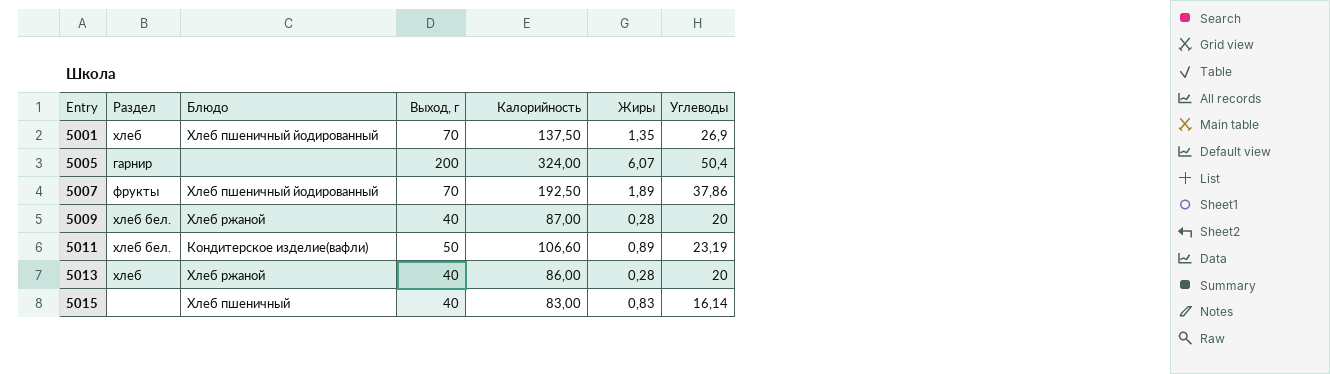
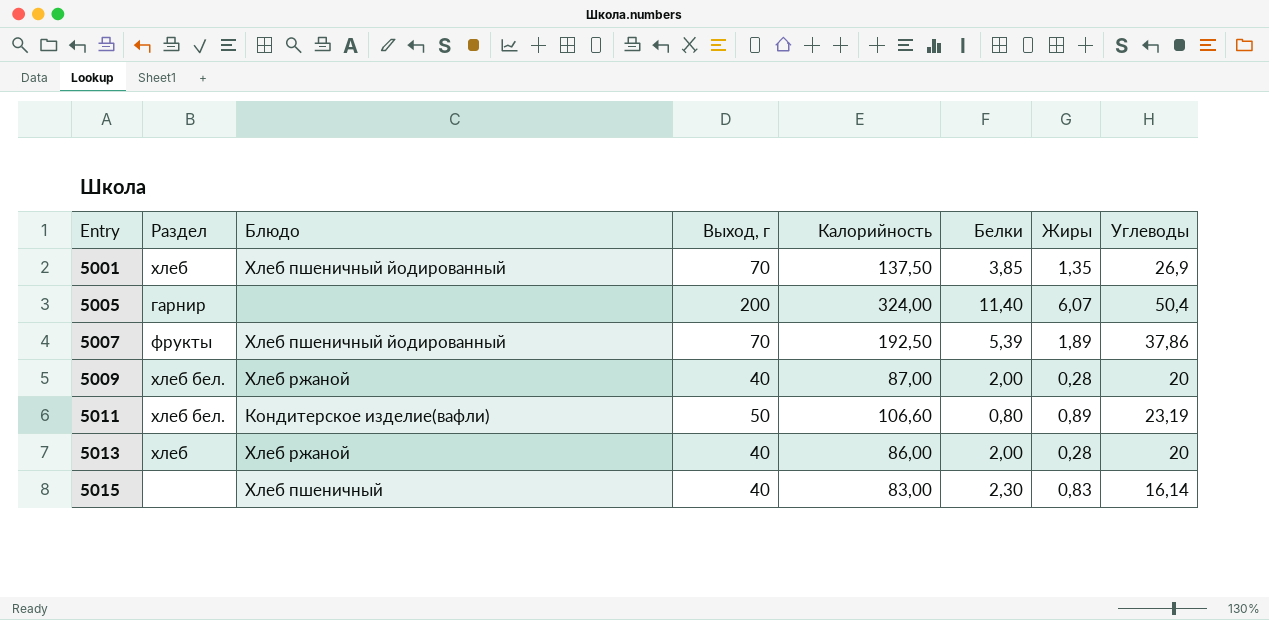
column Белки | position: none -> 6

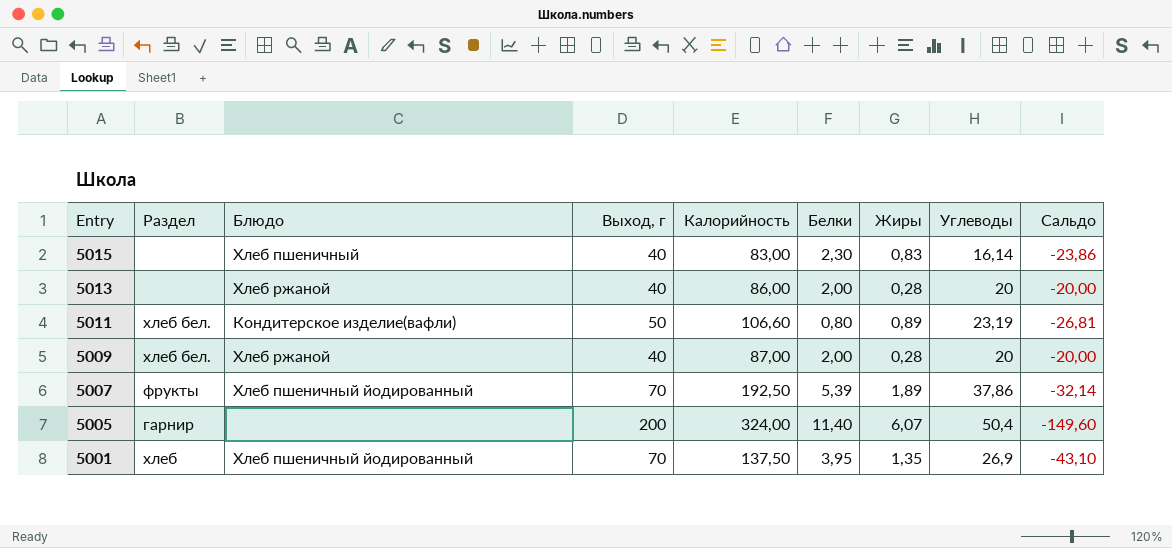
row order: Entry ascending -> Entry descending
column Сальдо | formula: none -> [Углеводы] - [Выход, г]
5013 | Раздел: хлеб -> none
5001 | Белки: 3,85 -> 3,95

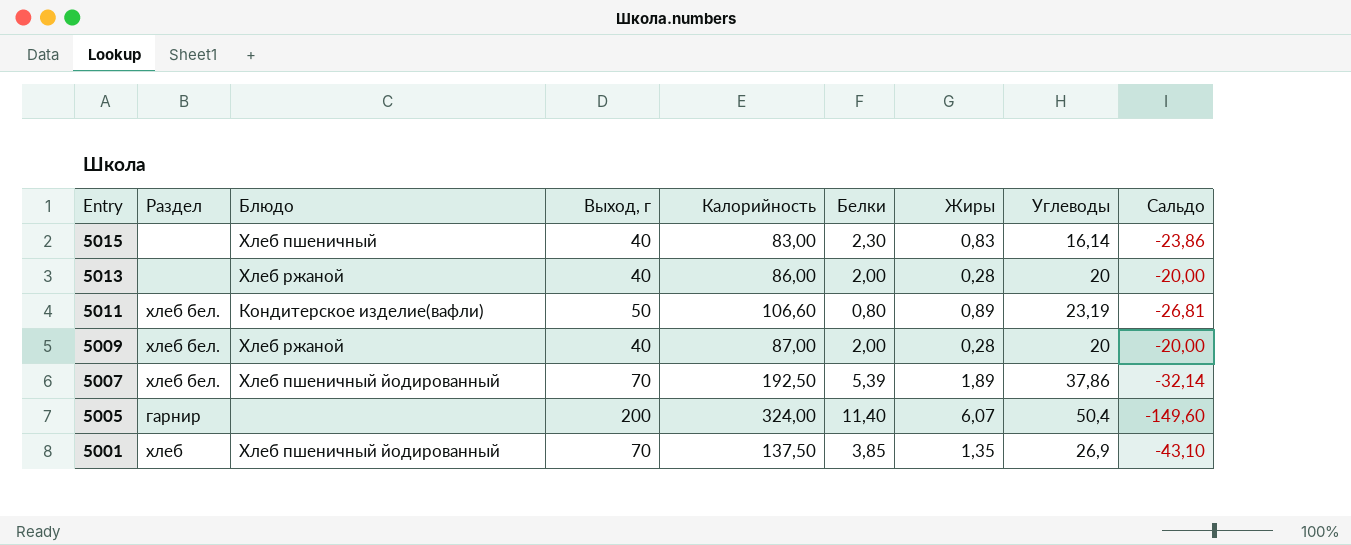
5007 | Раздел: фрукты -> хлеб бел.
5001 | Белки: 3,95 -> 3,85

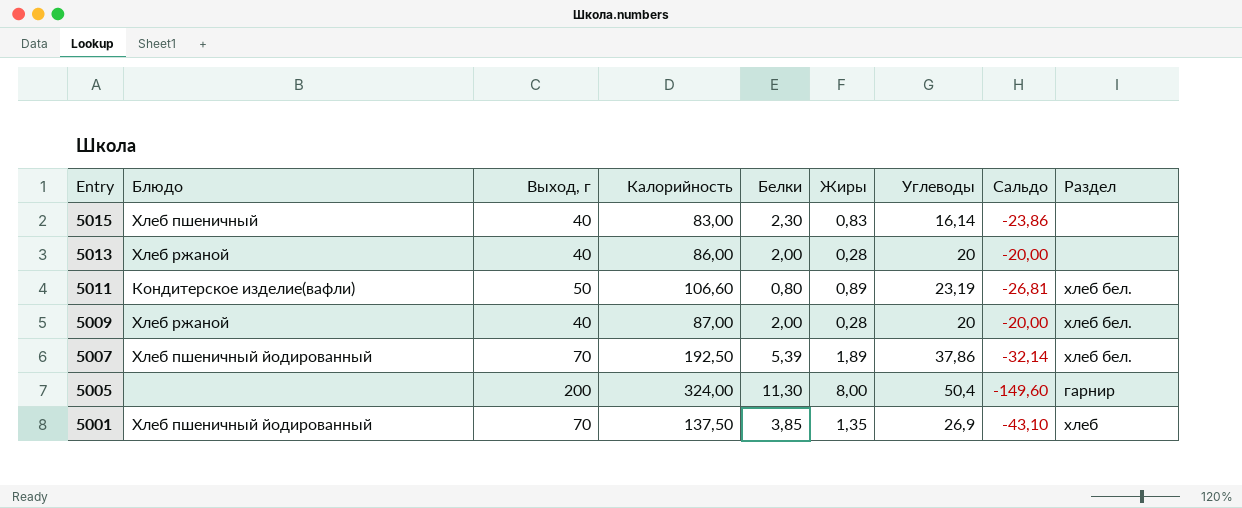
column Раздел | position: 2 -> 9
5005 | Белки: 11,40 -> 11,30
5005 | Жиры: 6,07 -> 8,00

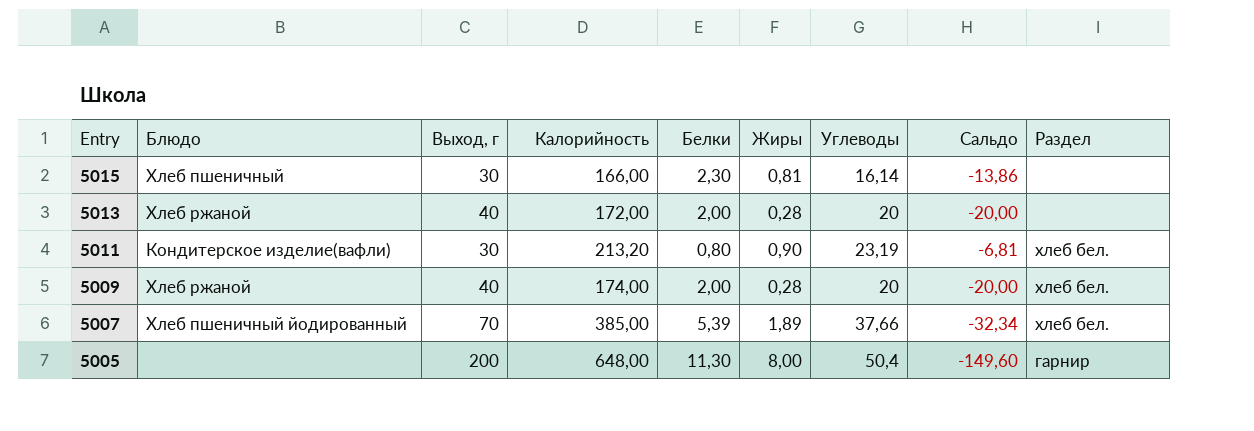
row 5001: Хлеб пшеничный йодированный | 70 | 137,50 | 3,85 | 1,35 | 26,9 | -43,10 | хлеб -> none
5015 | Выход, г: 40 -> 30
5015 | Калорийность: 83,00 -> 166,00
5015 | Жиры: 0,83 -> 0,81
5015 | Сальдо: -23,86 -> -13,86
5013 | Калорийность: 86,00 -> 172,00
5011 | Выход, г: 50 -> 30
5011 | Калорийность: 106,60 -> 213,20
5011 | Жиры: 0,89 -> 0,90
5011 | Сальдо: -26,81 -> -6,81
5009 | Калорийность: 87,00 -> 174,00
5007 | Калорийность: 192,50 -> 385,00
5007 | Углеводы: 37,86 -> 37,66
5007 | Сальдо: -32,14 -> -32,34
5005 | Калорийность: 324,00 -> 648,00

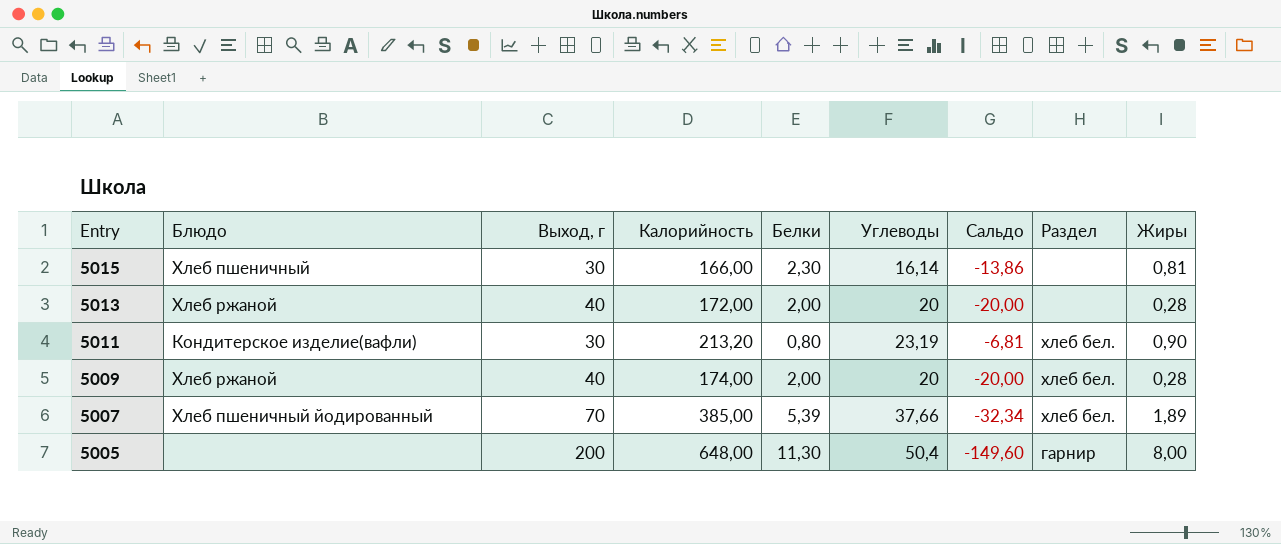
column Жиры | position: 6 -> 9

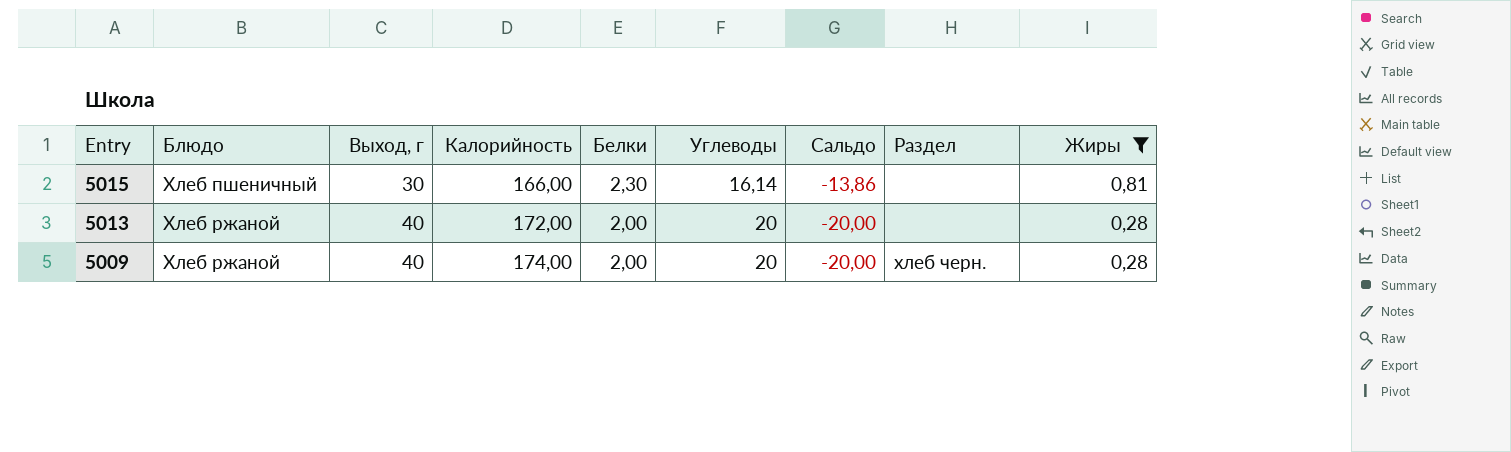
filter: none -> Жиры <= 0,81
5009 | Раздел: хлеб бел. -> хлеб черн.

